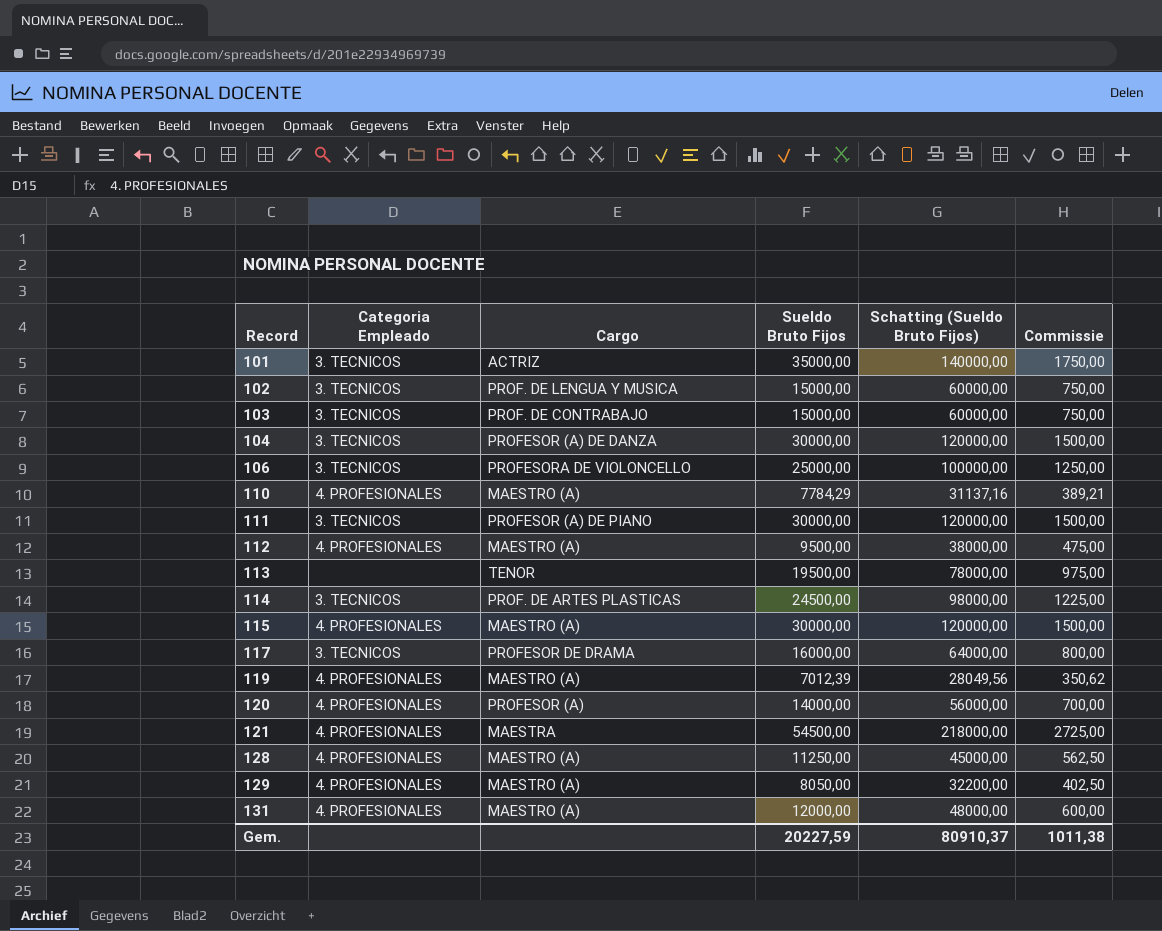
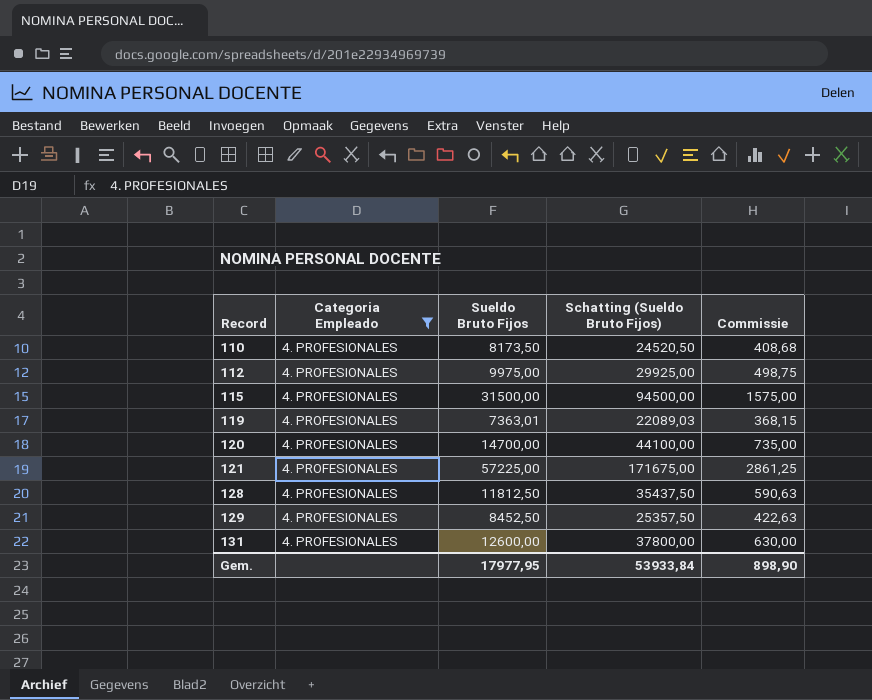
filter: none -> Categoria Empleado = 4. PROFESIONALES
column Cargo | position: 3 -> none
column Schatting (Sueldo Bruto Fijos) | formula: [Sueldo Bruto Fijos] * 4 -> [Sueldo Bruto Fijos] * 3
110 | Sueldo Bruto Fijos: 7784,29 -> 8173,50
110 | Commissie: 389,21 -> 408,68
112 | Sueldo Bruto Fijos: 9500,00 -> 9975,00
112 | Commissie: 475,00 -> 498,75
115 | Sueldo Bruto Fijos: 30000,00 -> 31500,00
115 | Commissie: 1500,00 -> 1575,00
119 | Sueldo Bruto Fijos: 7012,39 -> 7363,01
119 | Commissie: 350,62 -> 368,15
120 | Sueldo Bruto Fijos: 14000,00 -> 14700,00
120 | Commissie: 700,00 -> 735,00
121 | Sueldo Bruto Fijos: 54500,00 -> 57225,00
121 | Commissie: 2725,00 -> 2861,25
128 | Sueldo Bruto Fijos: 11250,00 -> 11812,50
128 | Commissie: 562,50 -> 590,63
129 | Sueldo Bruto Fijos: 8050,00 -> 8452,50
129 | Commissie: 402,50 -> 422,63
131 | Sueldo Bruto Fijos: 12000,00 -> 12600,00
131 | Commissie: 600,00 -> 630,00
Gem. | Sueldo Bruto Fijos: 20227,59 -> 17977,95
Gem. | Schatting (Sueldo Bruto Fijos): 80910,37 -> 53933,84
Gem. | Commissie: 1011,38 -> 898,90

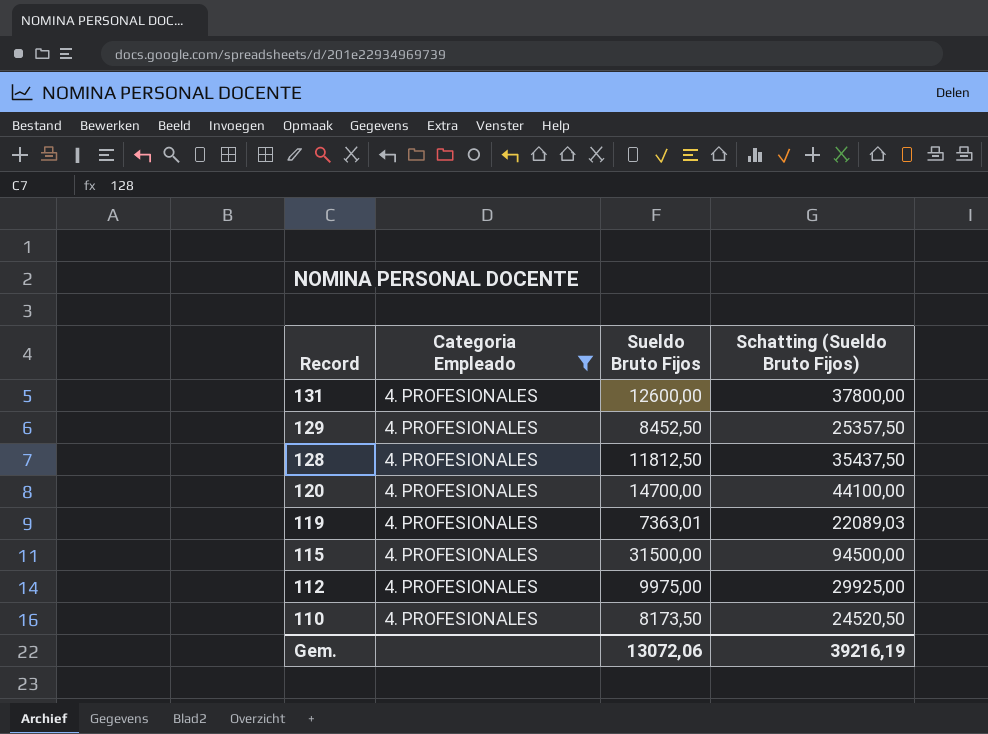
row order: Record ascending -> Record descending
column Commissie | formula: [Sueldo Bruto Fijos] * 0,05 -> none
row 121: 4. PROFESIONALES | 57225,00 | 171675,00 | 2861,25 -> none
Gem. | Sueldo Bruto Fijos: 17977,95 -> 13072,06
Gem. | Schatting (Sueldo Bruto Fijos): 53933,84 -> 39216,19

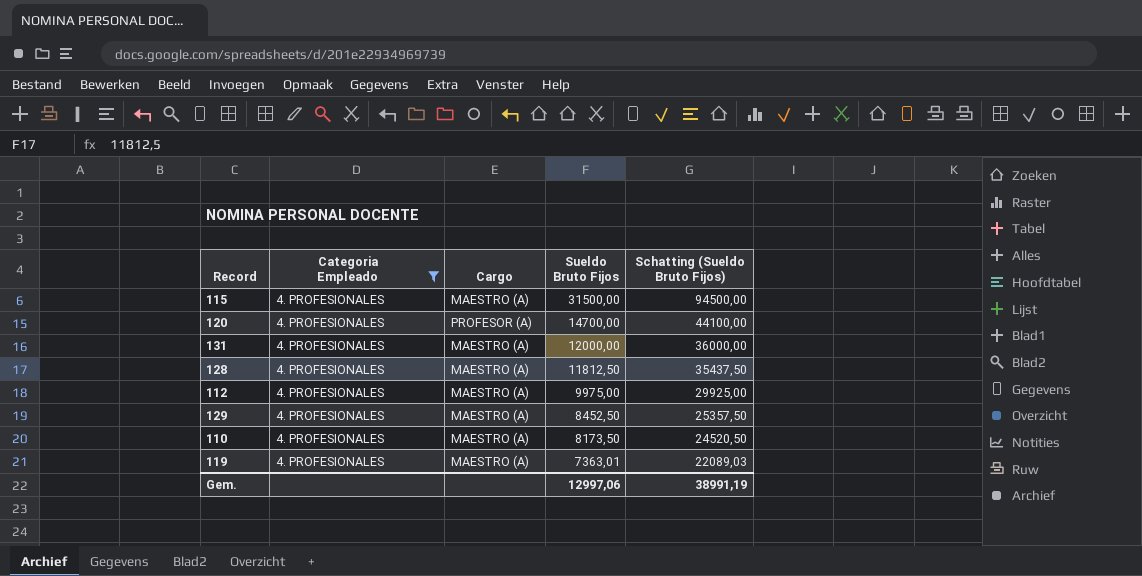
row order: Record descending -> Sueldo Bruto Fijos descending
column Cargo | position: none -> 3
131 | Sueldo Bruto Fijos: 12600,00 -> 12000,00
131 | Schatting (Sueldo Bruto Fijos): 37800,00 -> 36000,00
Gem. | Sueldo Bruto Fijos: 13072,06 -> 12997,06
Gem. | Schatting (Sueldo Bruto Fijos): 39216,19 -> 38991,19

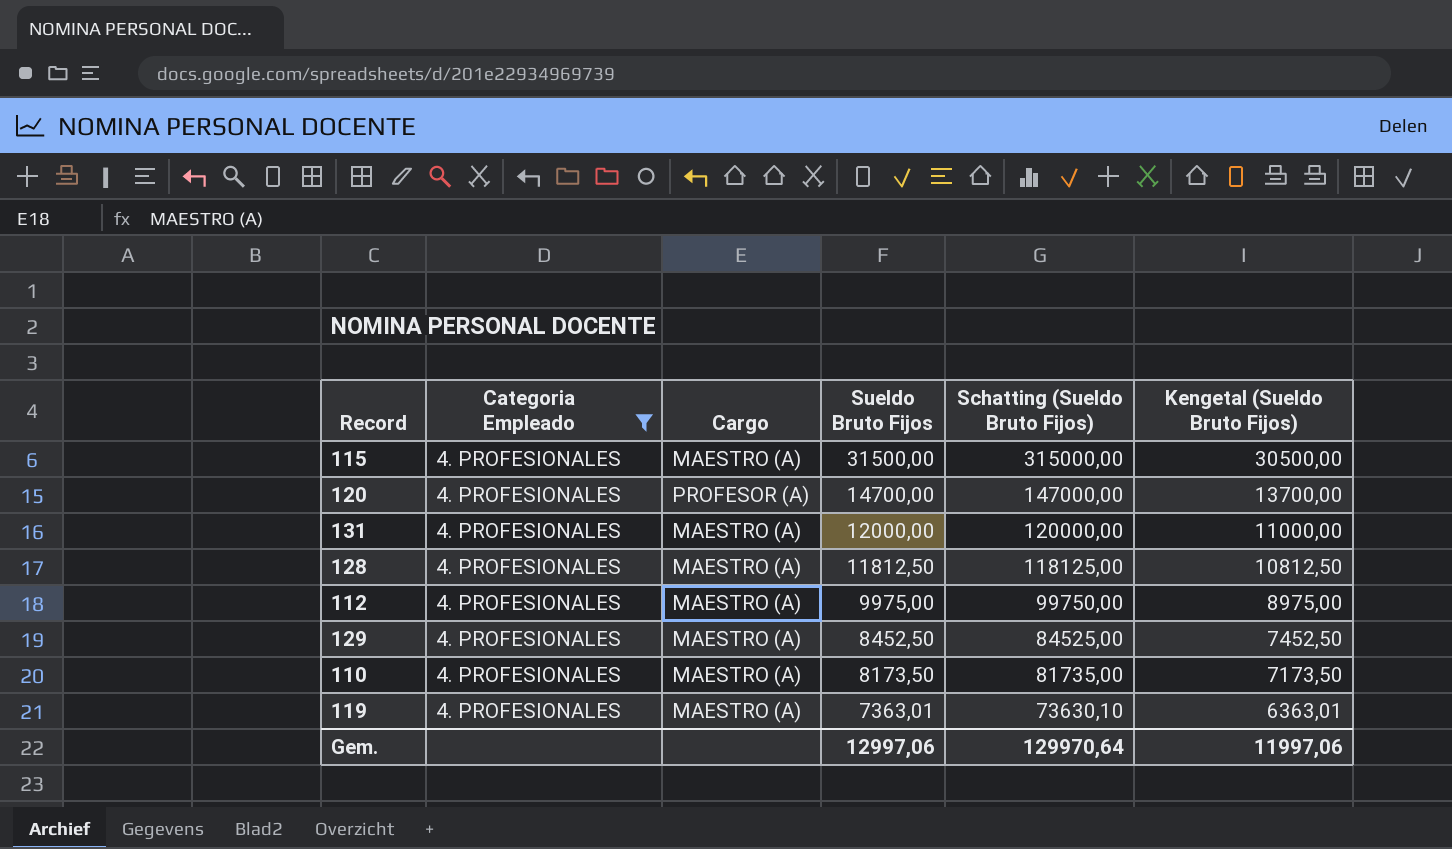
column Schatting (Sueldo Bruto Fijos) | formula: [Sueldo Bruto Fijos] * 3 -> [Sueldo Bruto Fijos] * 10
column Kengetal (Sueldo Bruto Fijos) | formula: none -> [Sueldo Bruto Fijos] - 1000
Gem. | Schatting (Sueldo Bruto Fijos): 38991,19 -> 129970,64

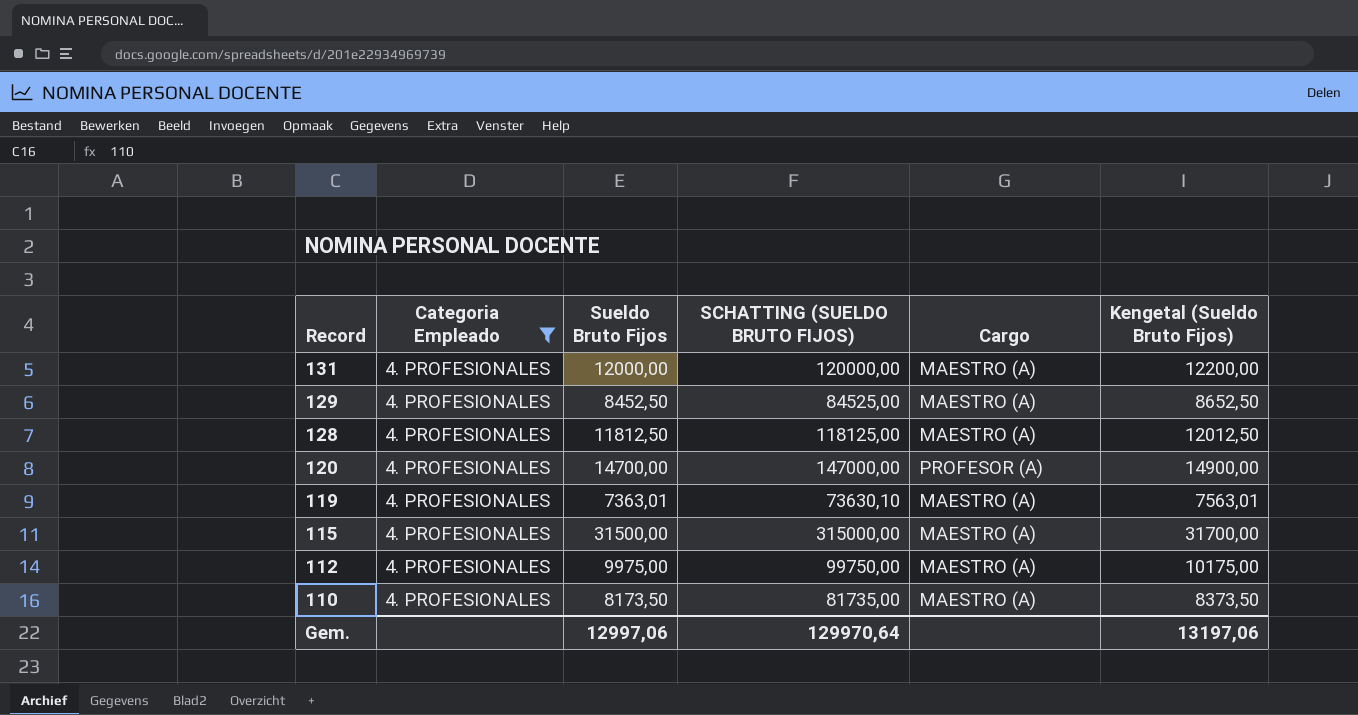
row order: Sueldo Bruto Fijos descending -> Record descending
column name: Schatting (Sueldo Bruto Fijos) -> SCHATTING (SUELDO BRUTO FIJOS)
column Cargo | position: 3 -> 5
column Kengetal (Sueldo Bruto Fijos) | formula: [Sueldo Bruto Fijos] - 1000 -> [Sueldo Bruto Fijos] + 200
Gem. | Kengetal (Sueldo Bruto Fijos): 11997,06 -> 13197,06

